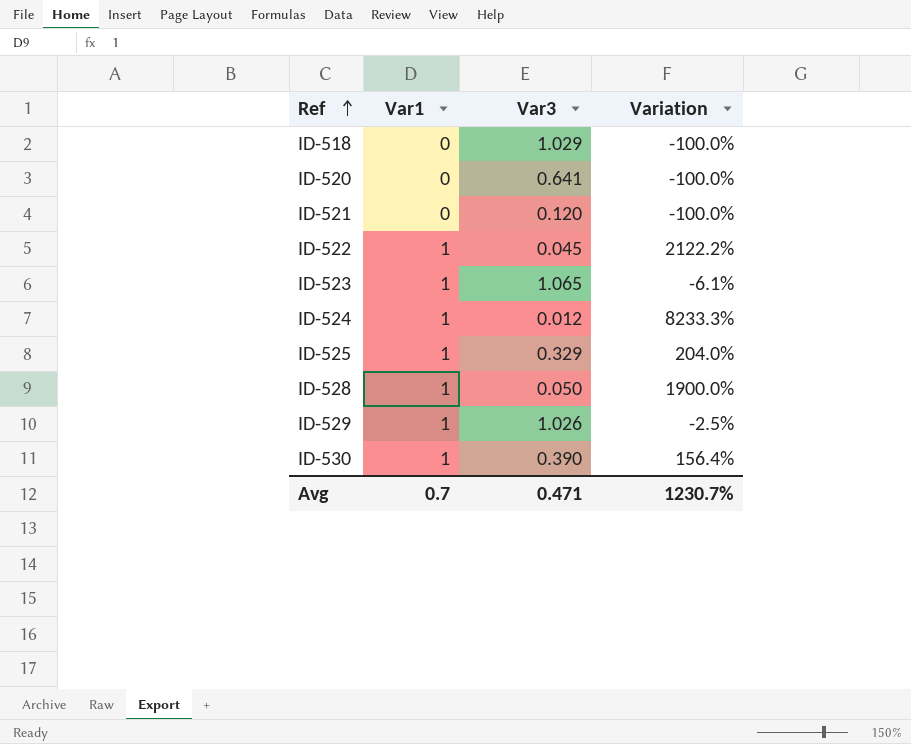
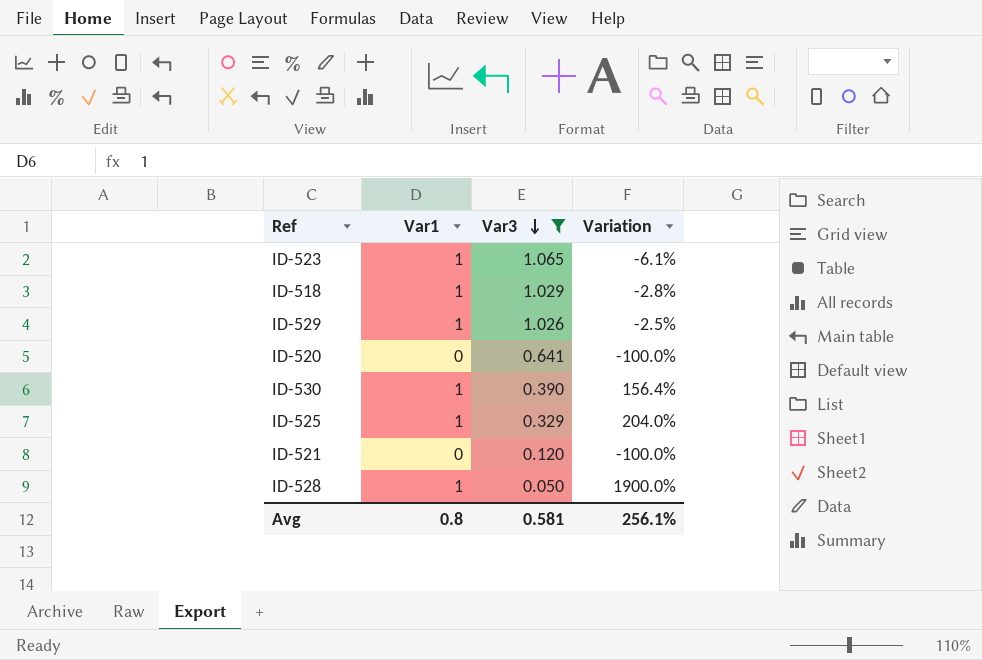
filter: none -> Var3 >= 0.050
row order: Ref ascending -> Var3 descending
ID-518 | Var1: 0 -> 1
ID-518 | Variation: -100.0% -> -2.8%
Avg | Var1: 0.7 -> 0.8
Avg | Var3: 0.471 -> 0.581
Avg | Variation: 1230.7% -> 256.1%

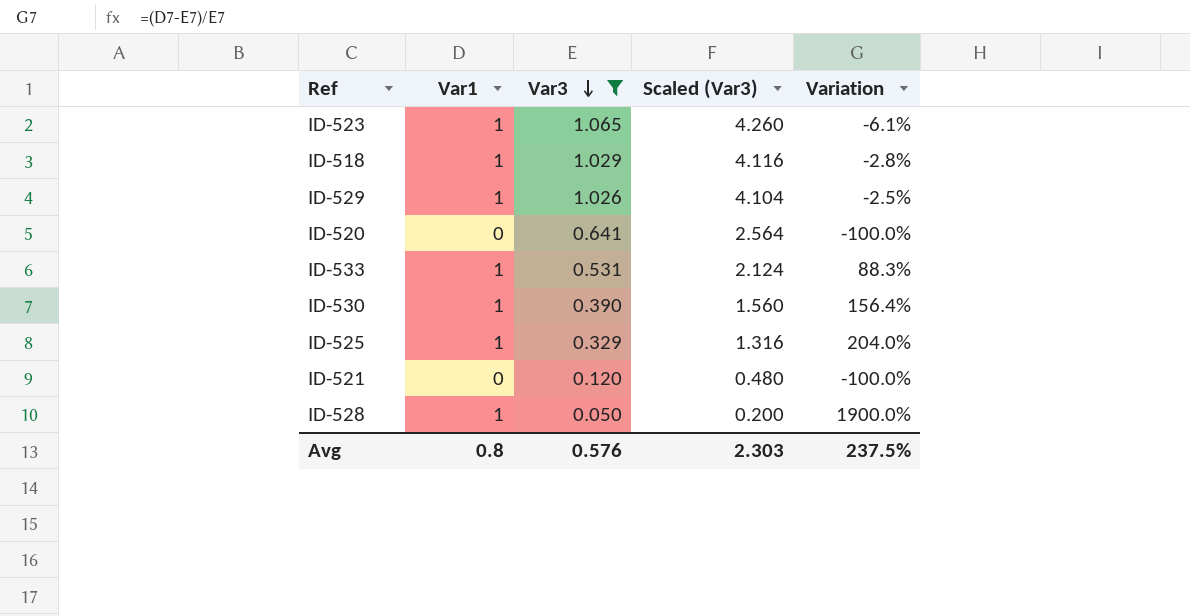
column Scaled (Var3) | formula: none -> [Var3] * 4
row ID-533: none -> 1 | 0.531 | 2.124 | 88.3%
Avg | Var3: 0.581 -> 0.576
Avg | Variation: 256.1% -> 237.5%

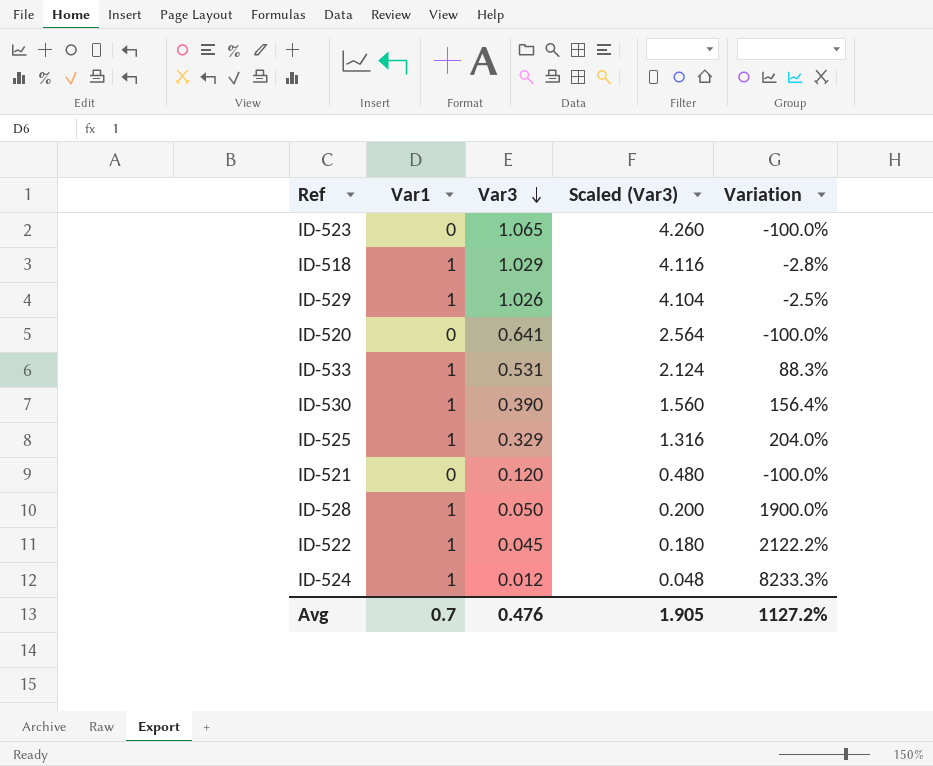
filter: Var3 >= 0.050 -> none
ID-523 | Var1: 1 -> 0
ID-523 | Variation: -6.1% -> -100.0%
Avg | Var1: 0.8 -> 0.7
Avg | Var3: 0.576 -> 0.476
Avg | Scaled (Var3): 2.303 -> 1.905
Avg | Variation: 237.5% -> 1127.2%

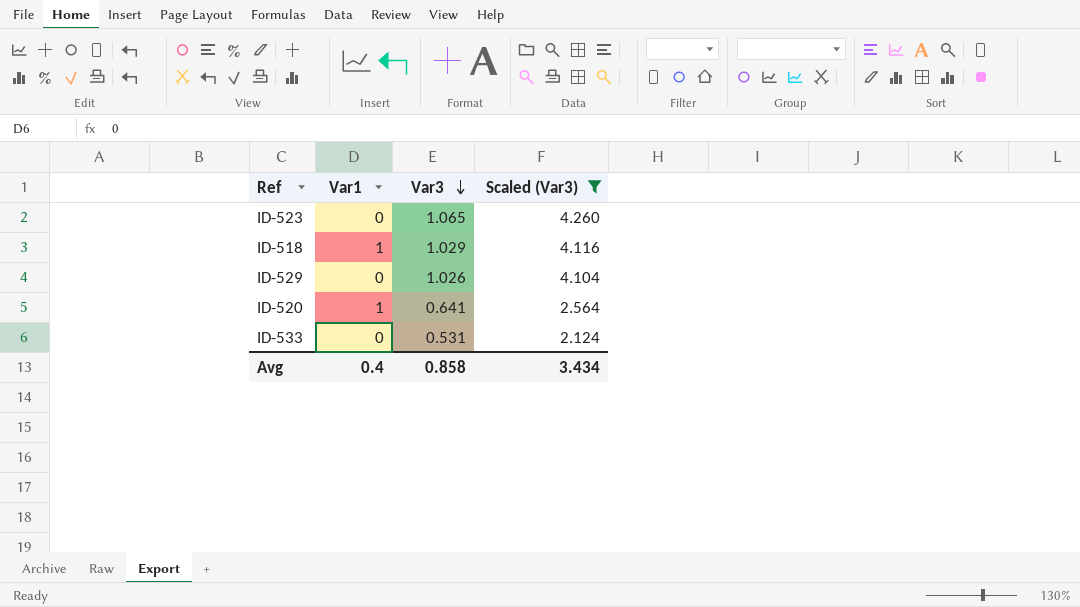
filter: none -> Scaled (Var3) >= 2.124
column Variation | formula: ([Var1] - [Var3]) / [Var3] -> none
ID-529 | Var1: 1 -> 0
ID-520 | Var1: 0 -> 1
ID-533 | Var1: 1 -> 0
Avg | Var1: 0.7 -> 0.4
Avg | Var3: 0.476 -> 0.858
Avg | Scaled (Var3): 1.905 -> 3.434

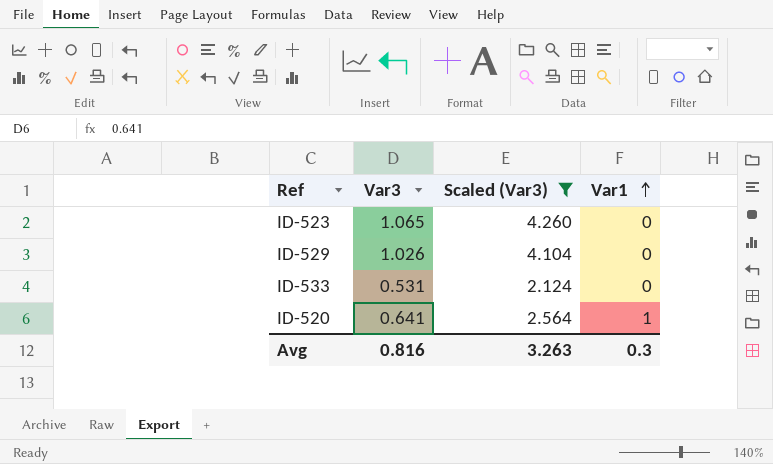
row order: Var3 descending -> Var1 ascending
column Var1 | position: 2 -> 4
row ID-518: 1 | 1.029 | 4.116 -> none
Avg | Var3: 0.858 -> 0.816
Avg | Scaled (Var3): 3.434 -> 3.263
Avg | Var1: 0.4 -> 0.3

